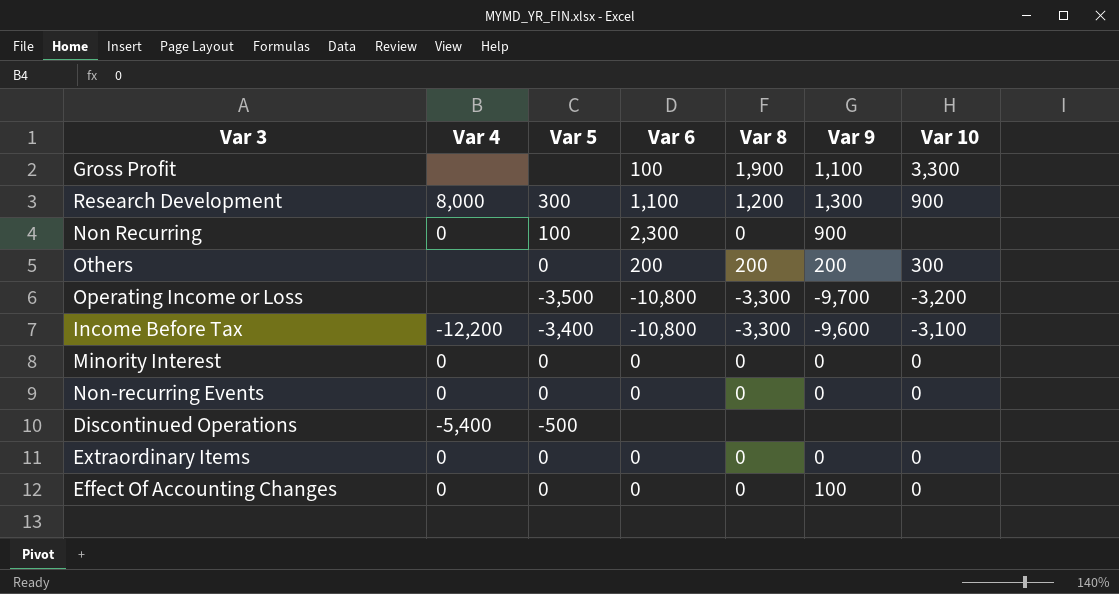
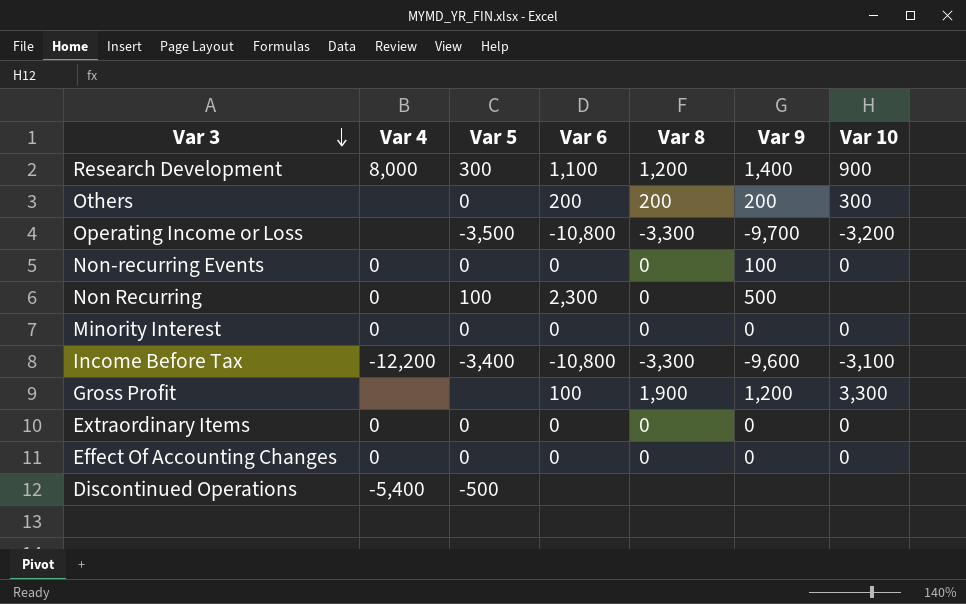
row order: none -> Var 3 descending
Research Development | Var 9: 1,300 -> 1,400
Non-recurring Events | Var 9: 0 -> 100
Non Recurring | Var 9: 900 -> 500
Gross Profit | Var 9: 1,100 -> 1,200
Effect Of Accounting Changes | Var 9: 100 -> 0

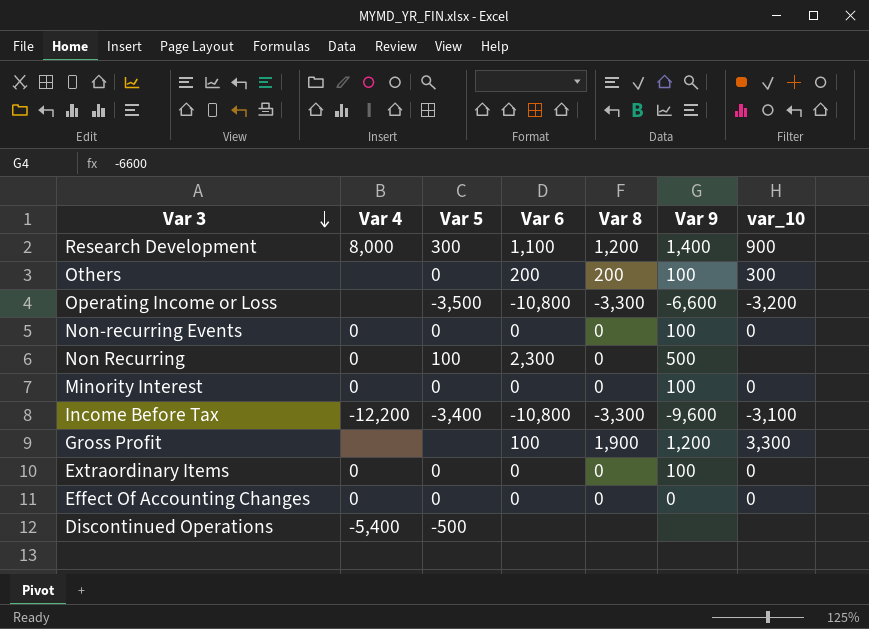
column name: Var 10 -> var_10
Others | Var 9: 200 -> 100
Operating Income or Loss | Var 9: -9,700 -> -6,600
Minority Interest | Var 9: 0 -> 100
Extraordinary Items | Var 9: 0 -> 100

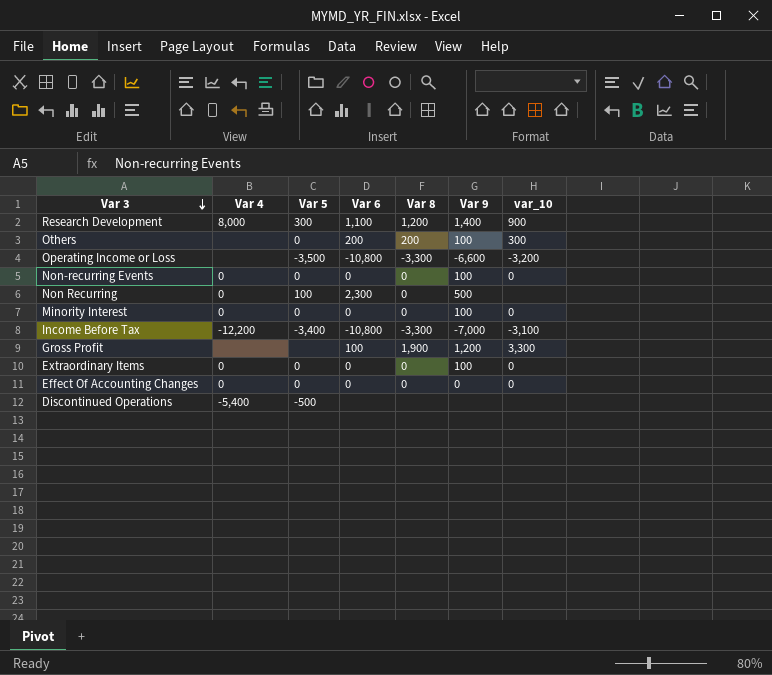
Income Before Tax | Var 9: -9,600 -> -7,000

